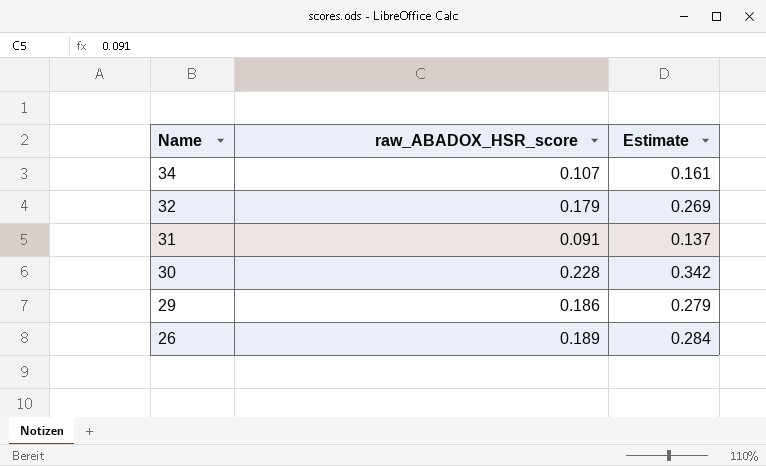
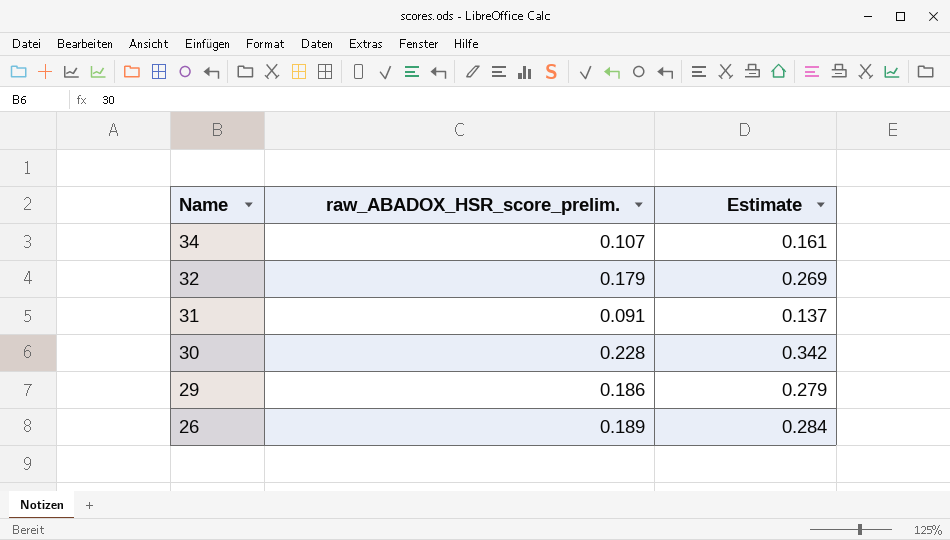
column name: raw_ABADOX_HSR_score -> raw_ABADOX_HSR_score_prelim.

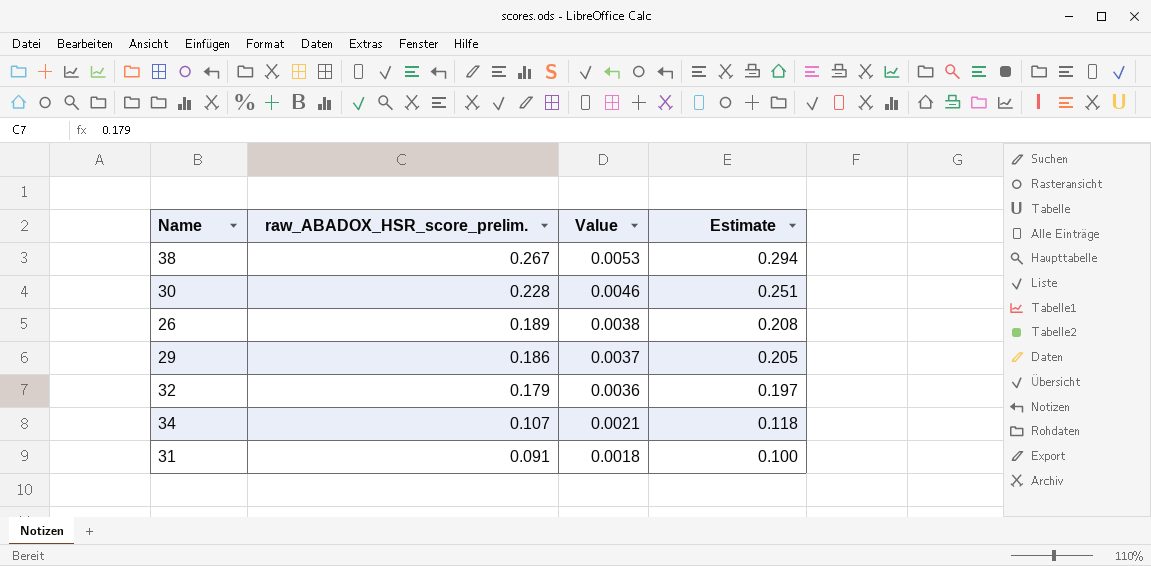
row order: Name descending -> raw_ABADOX_HSR_score_prelim. descending
column Value | formula: none -> [raw_ABADOX_HSR_score_prelim.] * 0.02
column Estimate | formula: [raw_ABADOX_HSR_score_prelim.] * 1.5 -> [raw_ABADOX_HSR_score_prelim.] * 1.1
row 38: none -> 0.267 | 0.0053 | 0.294

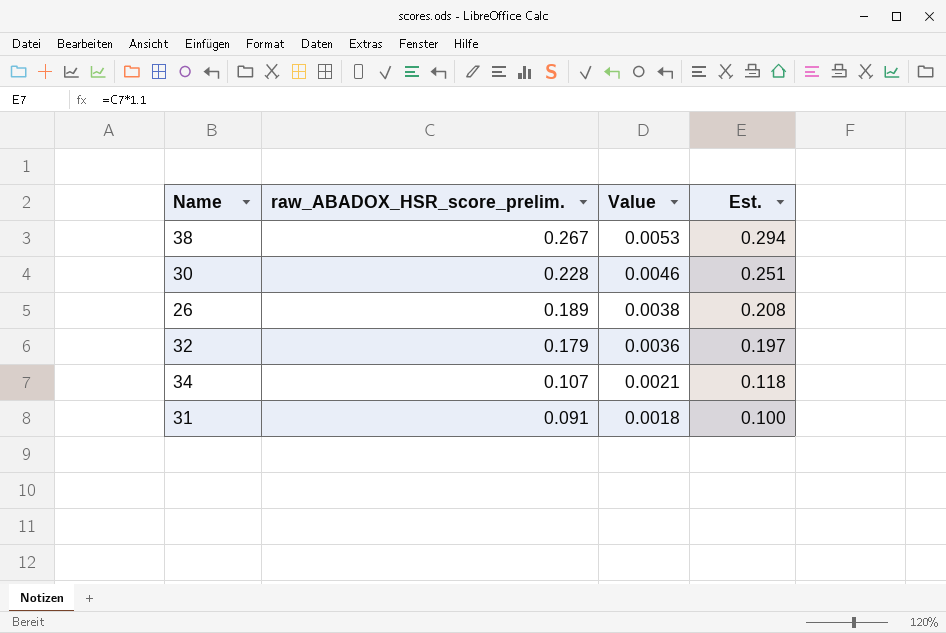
column name: Estimate -> Est.
row 29: 0.186 | 0.0037 | 0.205 -> none

